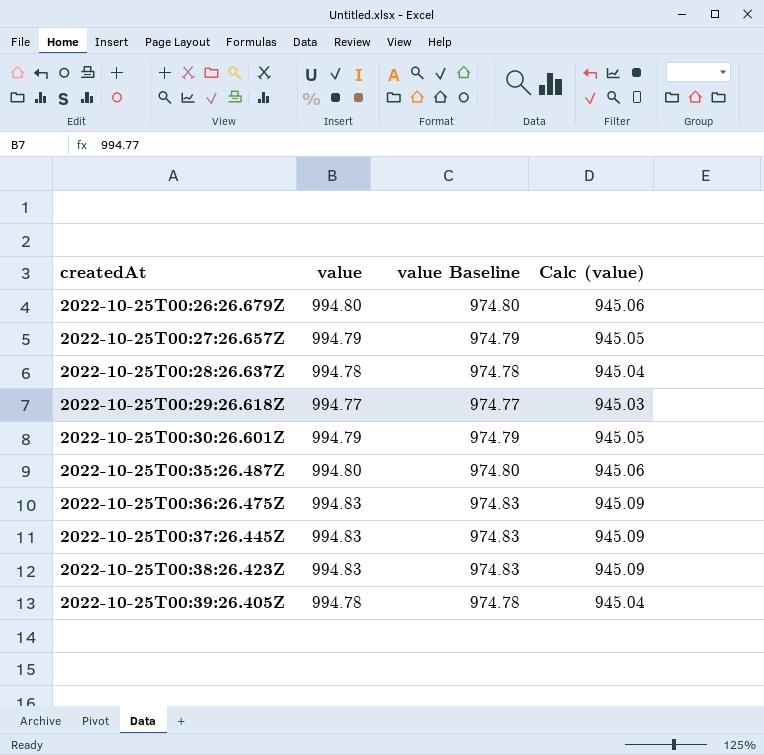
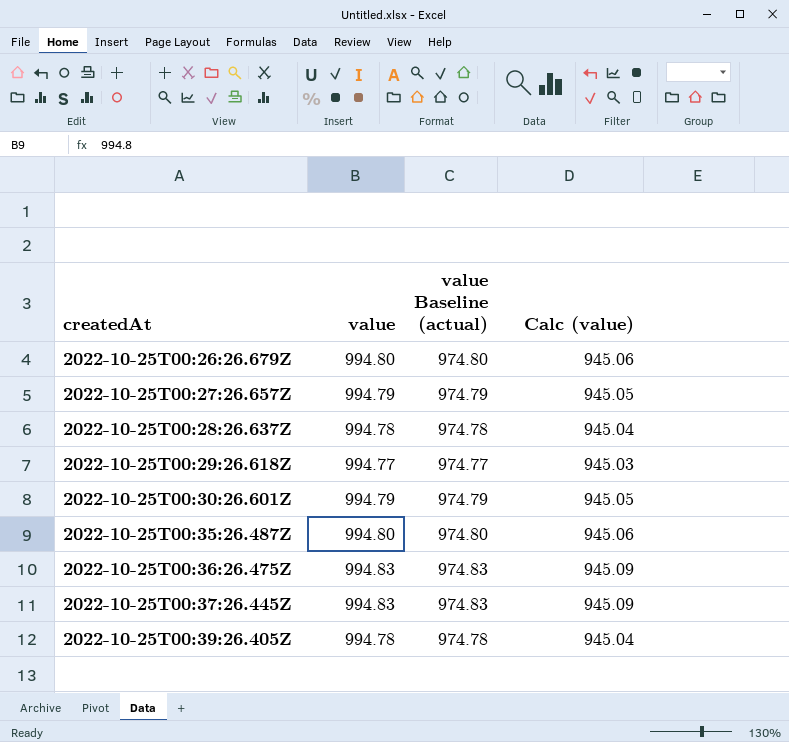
column name: value Baseline -> value Baseline (actual)
row 2022-10-25T00:38:26.423Z: 994.83 | 974.83 | 945.09 -> none

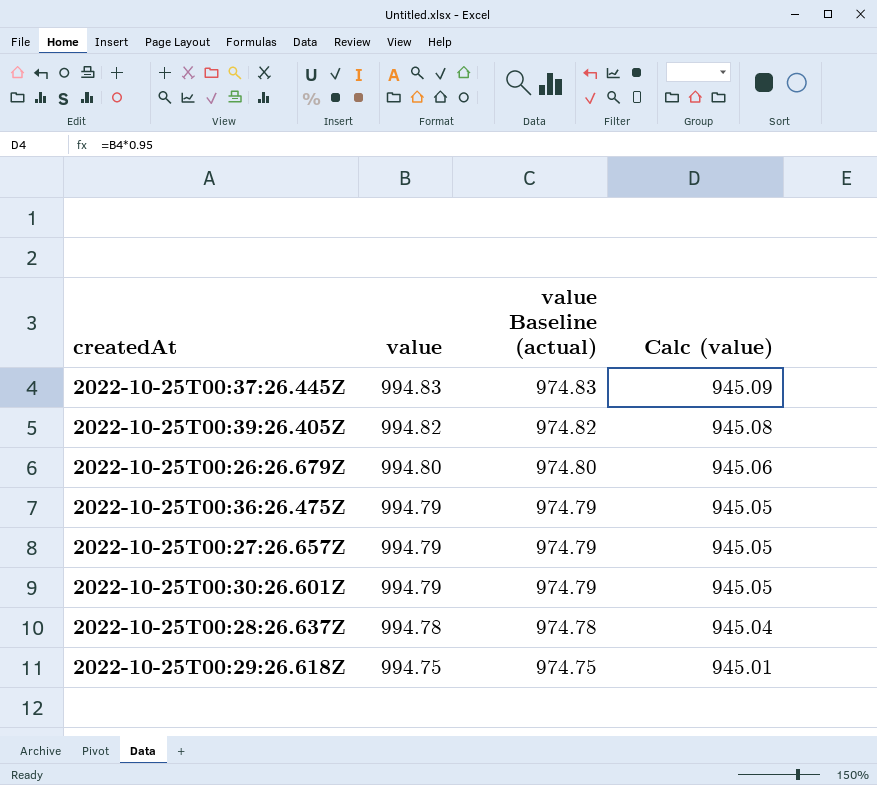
row order: createdAt ascending -> value descending
row 2022-10-25T00:35:26.487Z: 994.80 | 974.80 | 945.06 -> none
2022-10-25T00:39:26.405Z | value: 994.78 -> 994.82
2022-10-25T00:39:26.405Z | value Baseline (actual): 974.78 -> 974.82
2022-10-25T00:39:26.405Z | Calc (value): 945.04 -> 945.08
2022-10-25T00:36:26.475Z | value: 994.83 -> 994.79
2022-10-25T00:36:26.475Z | value Baseline (actual): 974.83 -> 974.79
2022-10-25T00:36:26.475Z | Calc (value): 945.09 -> 945.05
2022-10-25T00:29:26.618Z | value: 994.77 -> 994.75
2022-10-25T00:29:26.618Z | value Baseline (actual): 974.77 -> 974.75
2022-10-25T00:29:26.618Z | Calc (value): 945.03 -> 945.01

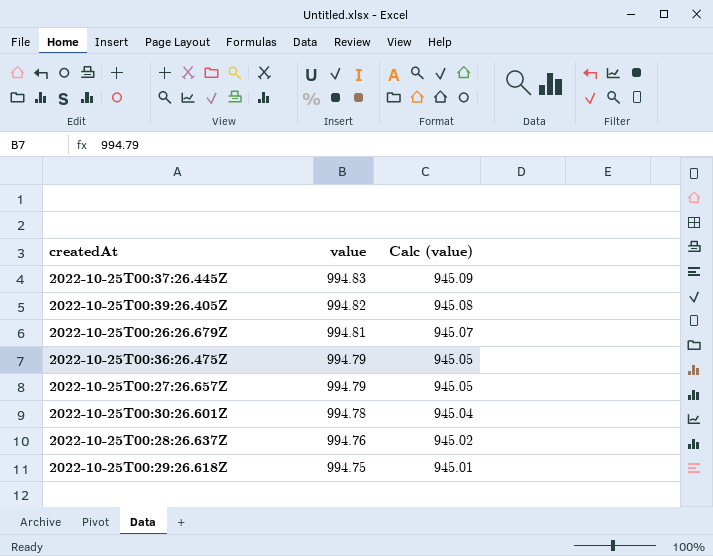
column value Baseline (actual) | formula: [value] - 20 -> none
2022-10-25T00:26:26.679Z | value: 994.80 -> 994.81
2022-10-25T00:26:26.679Z | Calc (value): 945.06 -> 945.07
2022-10-25T00:30:26.601Z | value: 994.79 -> 994.78
2022-10-25T00:30:26.601Z | Calc (value): 945.05 -> 945.04
2022-10-25T00:28:26.637Z | value: 994.78 -> 994.76
2022-10-25T00:28:26.637Z | Calc (value): 945.04 -> 945.02

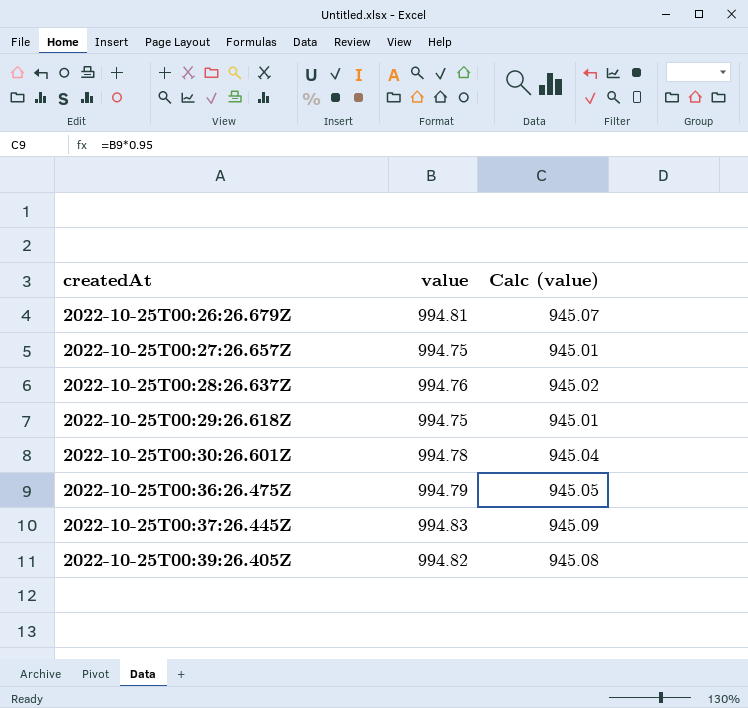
row order: value descending -> createdAt ascending
2022-10-25T00:27:26.657Z | value: 994.79 -> 994.75
2022-10-25T00:27:26.657Z | Calc (value): 945.05 -> 945.01

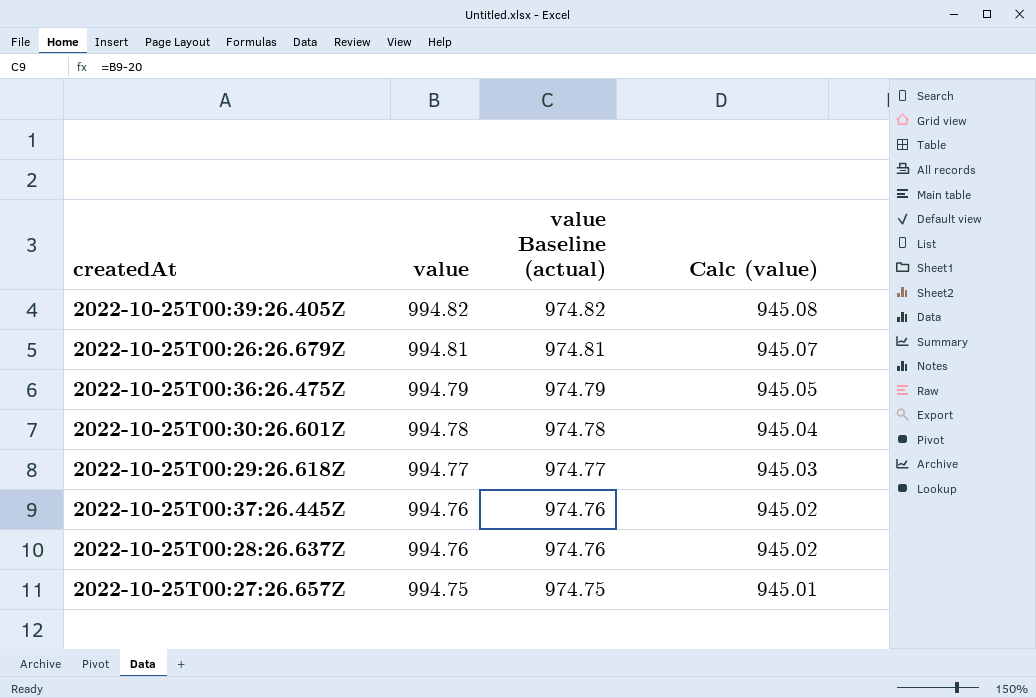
row order: createdAt ascending -> value descending
column value Baseline (actual) | formula: none -> [value] - 20
2022-10-25T00:29:26.618Z | value: 994.75 -> 994.77
2022-10-25T00:29:26.618Z | Calc (value): 945.01 -> 945.03
2022-10-25T00:37:26.445Z | value: 994.83 -> 994.76
2022-10-25T00:37:26.445Z | Calc (value): 945.09 -> 945.02

